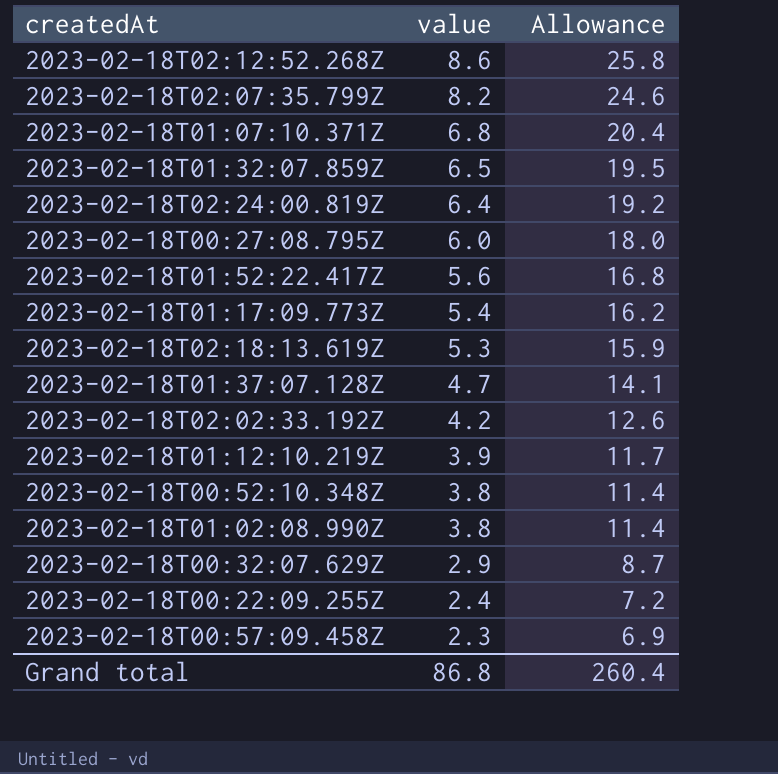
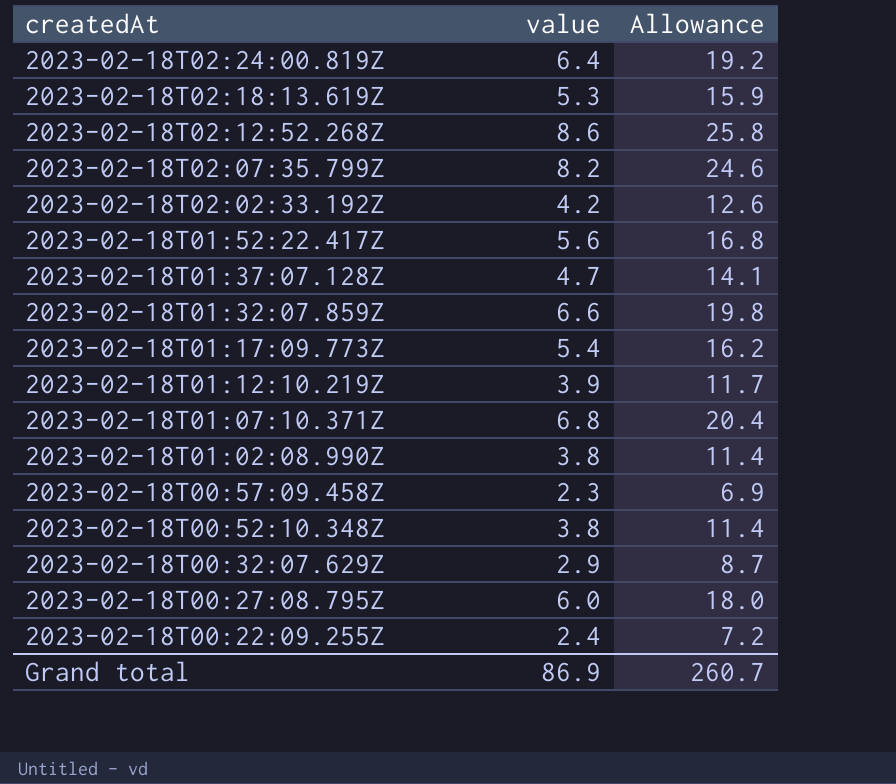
row order: value descending -> createdAt descending
2023-02-18T01:32:07.859Z | value: 6.5 -> 6.6
2023-02-18T01:32:07.859Z | Allowance: 19.5 -> 19.8
Grand total | value: 86.8 -> 86.9
Grand total | Allowance: 260.4 -> 260.7

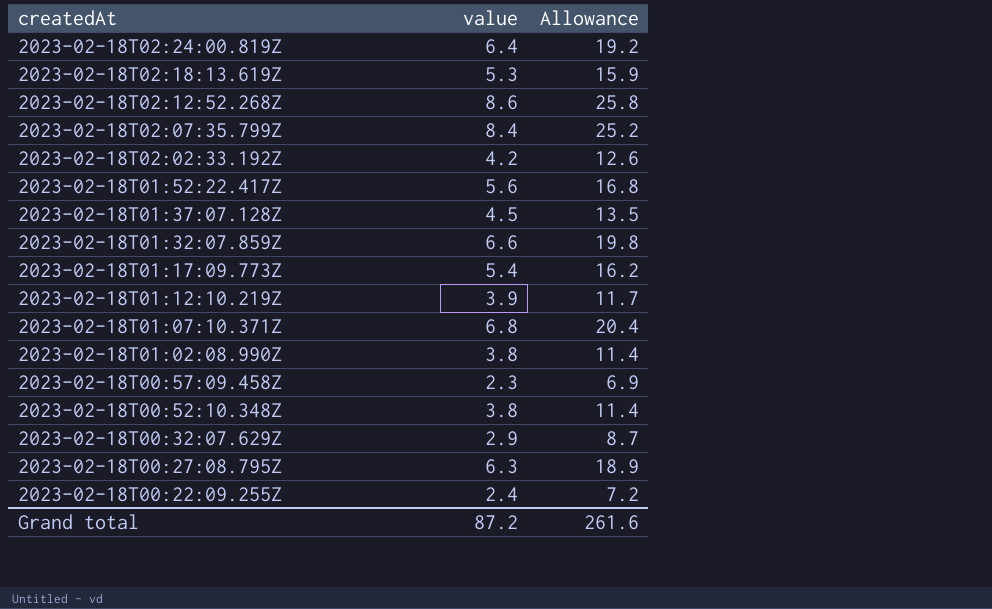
2023-02-18T02:07:35.799Z | value: 8.2 -> 8.4
2023-02-18T02:07:35.799Z | Allowance: 24.6 -> 25.2
2023-02-18T01:37:07.128Z | value: 4.7 -> 4.5
2023-02-18T01:37:07.128Z | Allowance: 14.1 -> 13.5
2023-02-18T00:27:08.795Z | value: 6.0 -> 6.3
2023-02-18T00:27:08.795Z | Allowance: 18.0 -> 18.9
Grand total | value: 86.9 -> 87.2
Grand total | Allowance: 260.7 -> 261.6

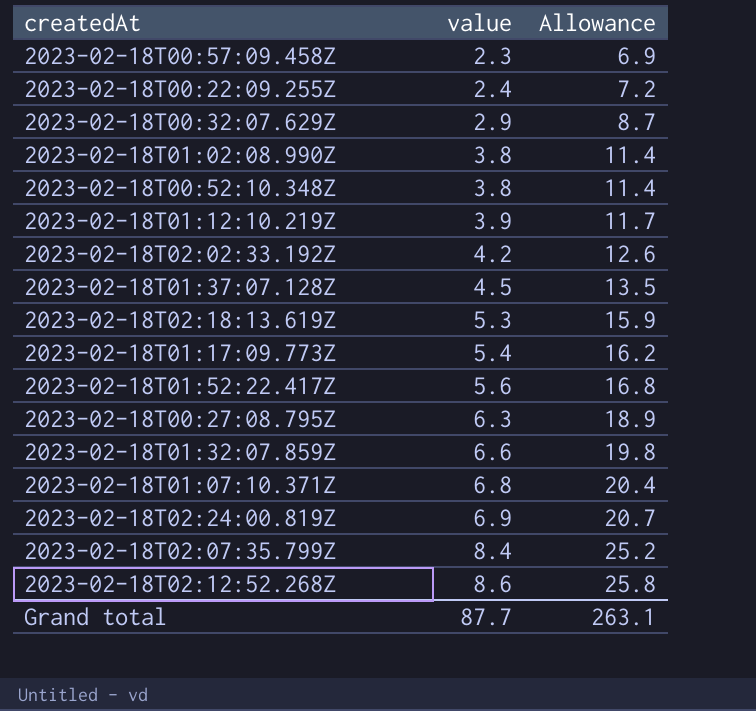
row order: createdAt descending -> value ascending
2023-02-18T02:24:00.819Z | value: 6.4 -> 6.9
2023-02-18T02:24:00.819Z | Allowance: 19.2 -> 20.7
Grand total | value: 87.2 -> 87.7
Grand total | Allowance: 261.6 -> 263.1

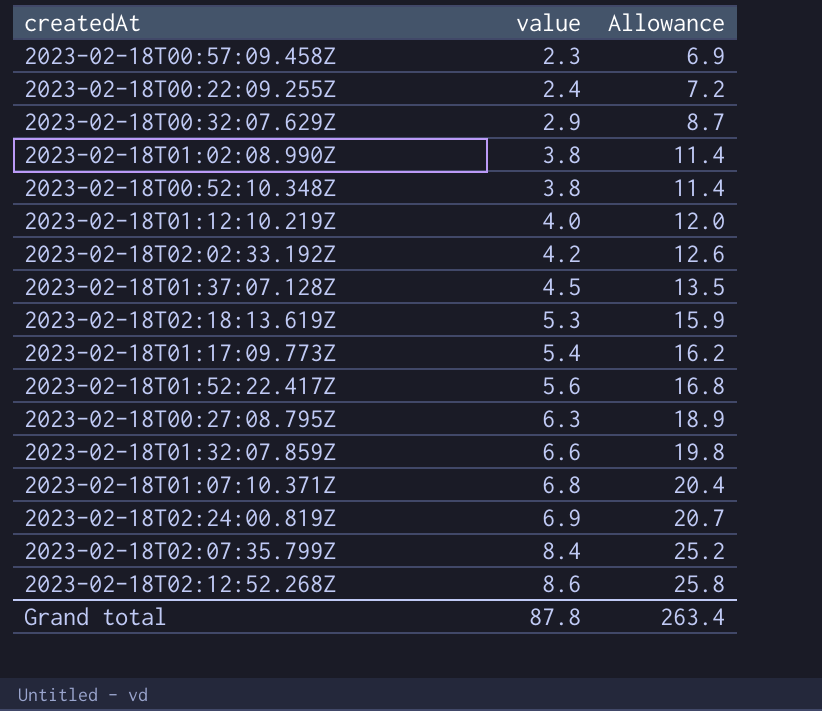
2023-02-18T01:12:10.219Z | value: 3.9 -> 4.0
2023-02-18T01:12:10.219Z | Allowance: 11.7 -> 12.0
Grand total | value: 87.7 -> 87.8
Grand total | Allowance: 263.1 -> 263.4

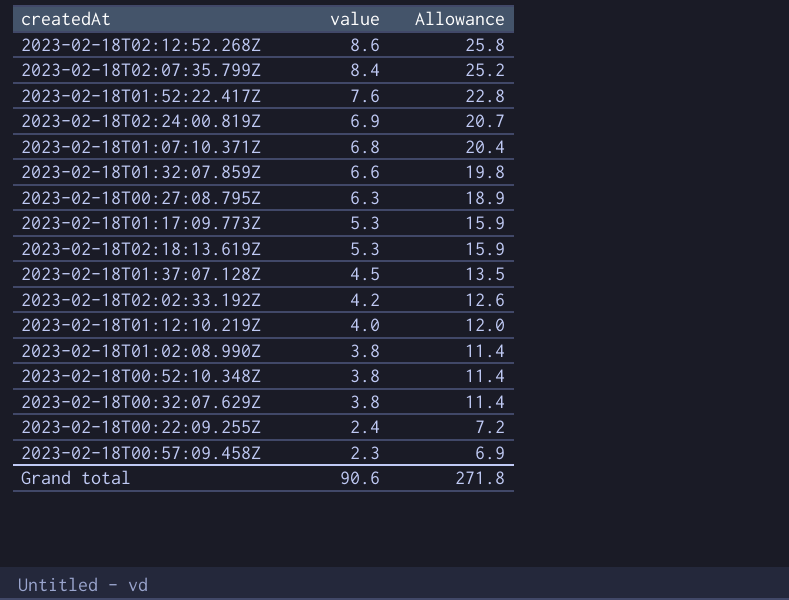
row order: value ascending -> value descending
2023-02-18T01:52:22.417Z | value: 5.6 -> 7.6
2023-02-18T01:52:22.417Z | Allowance: 16.8 -> 22.8
2023-02-18T01:17:09.773Z | value: 5.4 -> 5.3
2023-02-18T01:17:09.773Z | Allowance: 16.2 -> 15.9
2023-02-18T00:32:07.629Z | value: 2.9 -> 3.8
2023-02-18T00:32:07.629Z | Allowance: 8.7 -> 11.4
Grand total | value: 87.8 -> 90.6
Grand total | Allowance: 263.4 -> 271.8

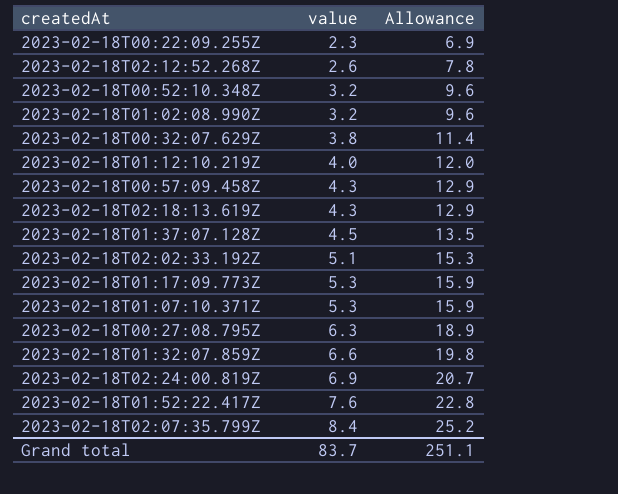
row order: value descending -> value ascending
2023-02-18T00:22:09.255Z | value: 2.4 -> 2.3
2023-02-18T00:22:09.255Z | Allowance: 7.2 -> 6.9
2023-02-18T02:12:52.268Z | value: 8.6 -> 2.6
2023-02-18T02:12:52.268Z | Allowance: 25.8 -> 7.8
2023-02-18T00:52:10.348Z | value: 3.8 -> 3.2
2023-02-18T00:52:10.348Z | Allowance: 11.4 -> 9.6
2023-02-18T01:02:08.990Z | value: 3.8 -> 3.2
2023-02-18T01:02:08.990Z | Allowance: 11.4 -> 9.6
2023-02-18T00:57:09.458Z | value: 2.3 -> 4.3
2023-02-18T00:57:09.458Z | Allowance: 6.9 -> 12.9
2023-02-18T02:18:13.619Z | value: 5.3 -> 4.3
2023-02-18T02:18:13.619Z | Allowance: 15.9 -> 12.9
2023-02-18T02:02:33.192Z | value: 4.2 -> 5.1
2023-02-18T02:02:33.192Z | Allowance: 12.6 -> 15.3
2023-02-18T01:07:10.371Z | value: 6.8 -> 5.3
2023-02-18T01:07:10.371Z | Allowance: 20.4 -> 15.9
Grand total | value: 90.6 -> 83.7
Grand total | Allowance: 271.8 -> 251.1

